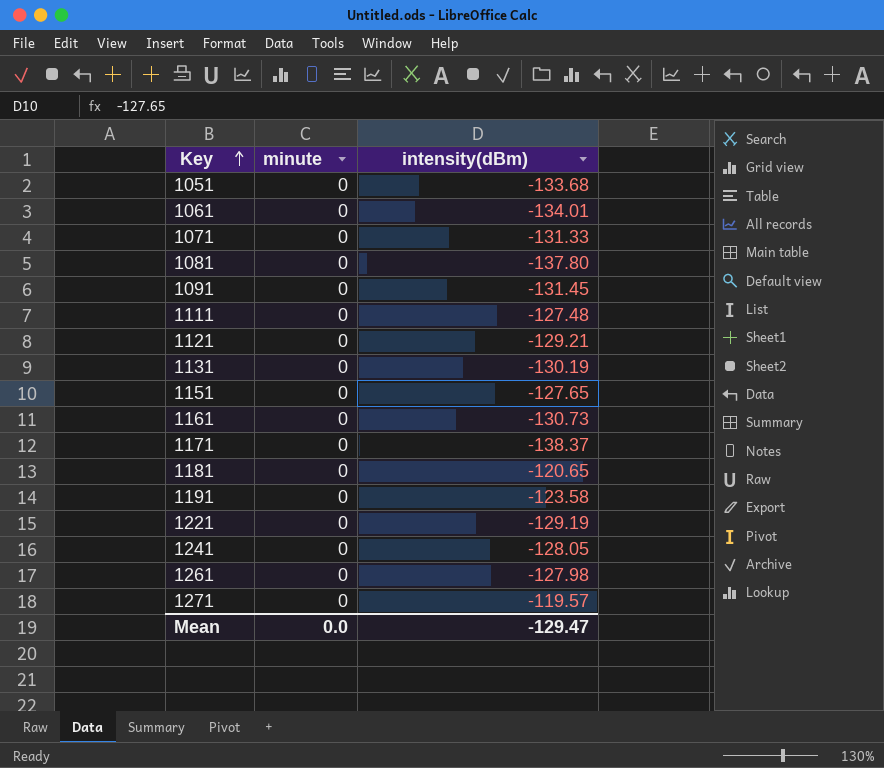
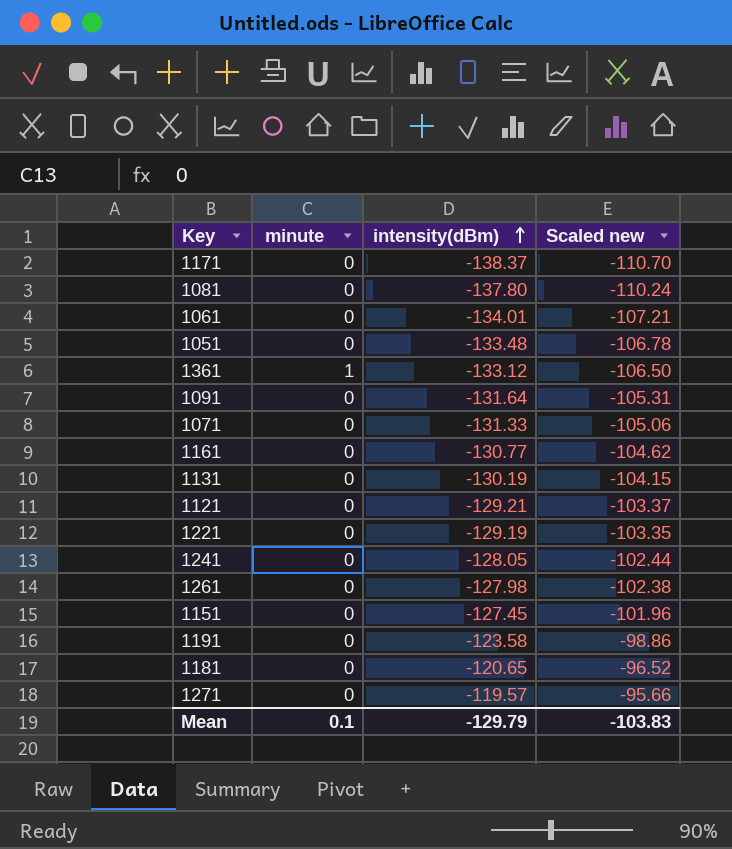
row order: Key ascending -> intensity(dBm) ascending
column Scaled new | formula: none -> [intensity(dBm)] * 0.8
row 1111: 0 | -127.48 -> none
1051 | intensity(dBm): -133.68 -> -133.48
row 1361: none -> 1 | -133.12 | -106.50
1091 | intensity(dBm): -131.45 -> -131.64
1161 | intensity(dBm): -130.73 -> -130.77
1151 | intensity(dBm): -127.65 -> -127.45
Mean | minute: 0.0 -> 0.1
Mean | intensity(dBm): -129.47 -> -129.79

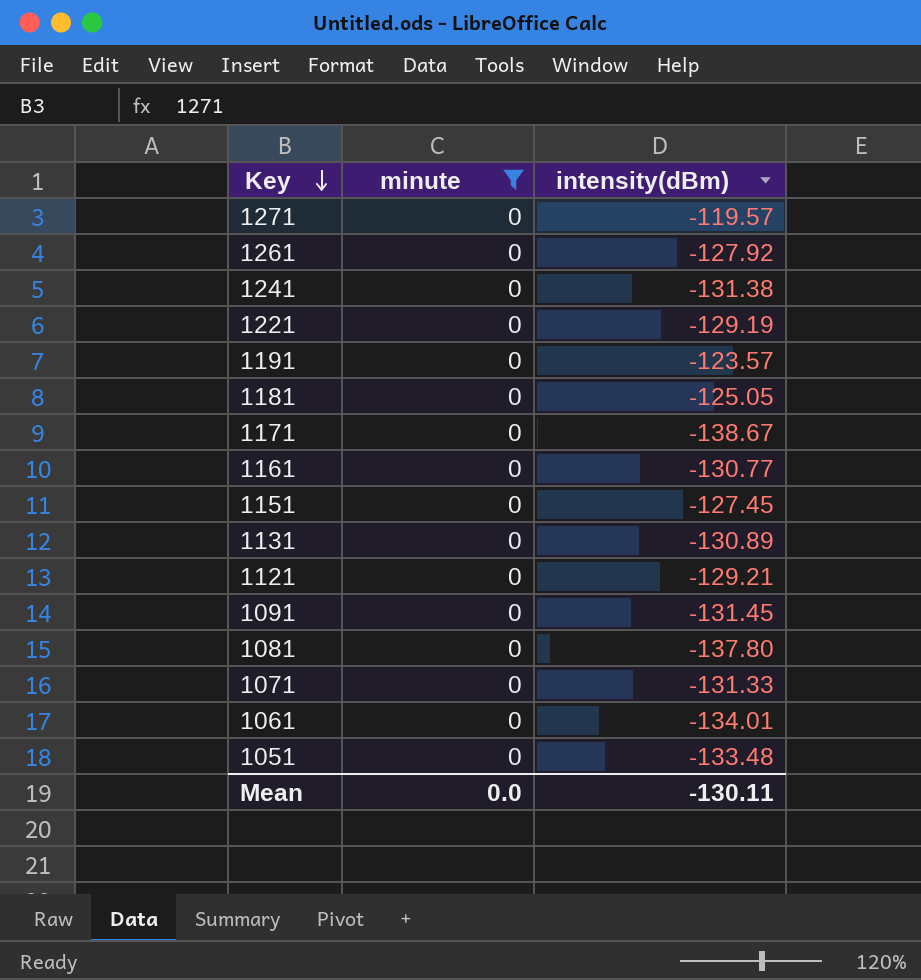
filter: none -> minute = 0
row order: intensity(dBm) ascending -> Key descending
column Scaled new | formula: [intensity(dBm)] * 0.8 -> none
1261 | intensity(dBm): -127.98 -> -127.92
1241 | intensity(dBm): -128.05 -> -131.38
1191 | intensity(dBm): -123.58 -> -123.57
1181 | intensity(dBm): -120.65 -> -125.05
1171 | intensity(dBm): -138.37 -> -138.67
1131 | intensity(dBm): -130.19 -> -130.89
1091 | intensity(dBm): -131.64 -> -131.45
Mean | minute: 0.1 -> 0.0
Mean | intensity(dBm): -129.79 -> -130.11

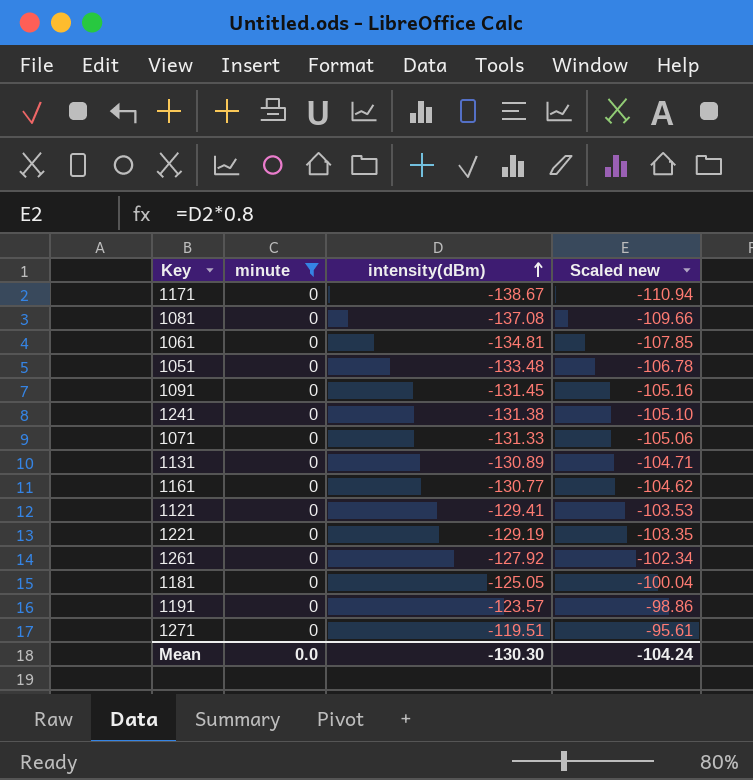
row order: Key descending -> intensity(dBm) ascending
column Scaled new | formula: none -> [intensity(dBm)] * 0.8
row 1151: 0 | -127.45 -> none
1081 | intensity(dBm): -137.80 -> -137.08
1061 | intensity(dBm): -134.01 -> -134.81
1121 | intensity(dBm): -129.21 -> -129.41
1271 | intensity(dBm): -119.57 -> -119.51
Mean | intensity(dBm): -130.11 -> -130.30

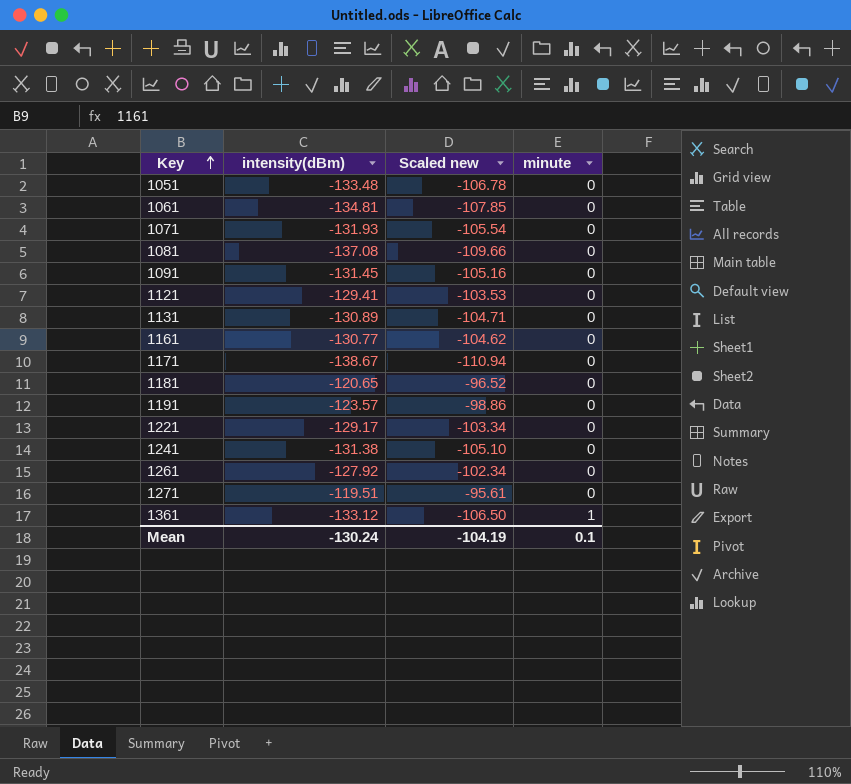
filter: minute = 0 -> none
row order: intensity(dBm) ascending -> Key ascending
column minute | position: 2 -> 4
1071 | intensity(dBm): -131.33 -> -131.93
1071 | Scaled new: -105.06 -> -105.54
1181 | intensity(dBm): -125.05 -> -120.65
1181 | Scaled new: -100.04 -> -96.52
1221 | intensity(dBm): -129.19 -> -129.17
1221 | Scaled new: -103.35 -> -103.34
Mean | intensity(dBm): -130.30 -> -130.24
Mean | Scaled new: -104.24 -> -104.19
Mean | minute: 0.0 -> 0.1

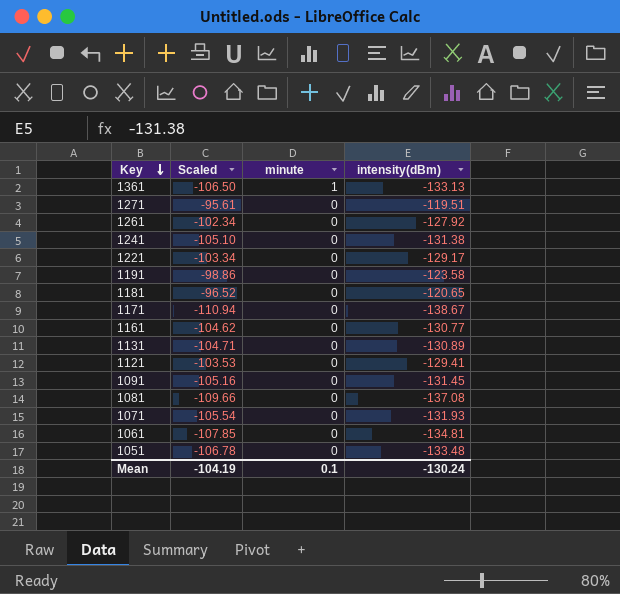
row order: Key ascending -> Key descending
column name: Scaled new -> Scaled
column intensity(dBm) | position: 2 -> 4
1361 | intensity(dBm): -133.12 -> -133.13
1191 | intensity(dBm): -123.57 -> -123.58

